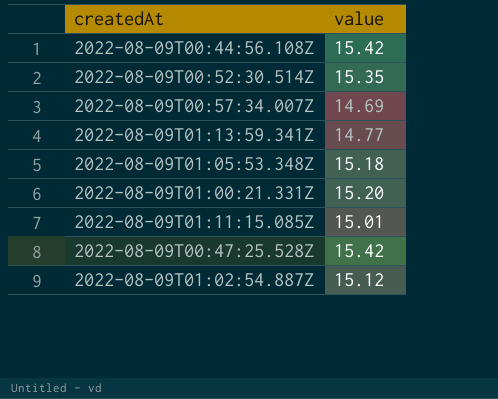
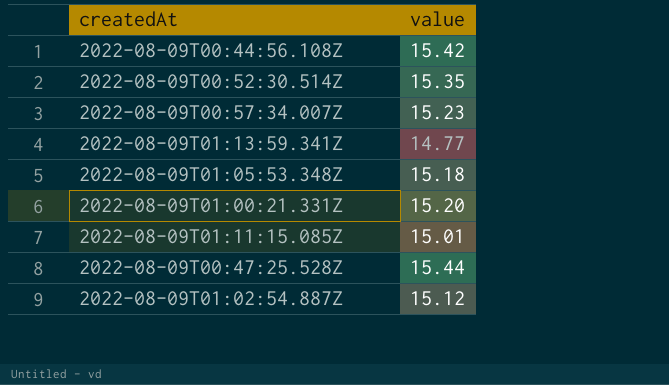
2022-08-09T00:57:34.007Z | value: 14.69 -> 15.23
2022-08-09T00:47:25.528Z | value: 15.42 -> 15.44

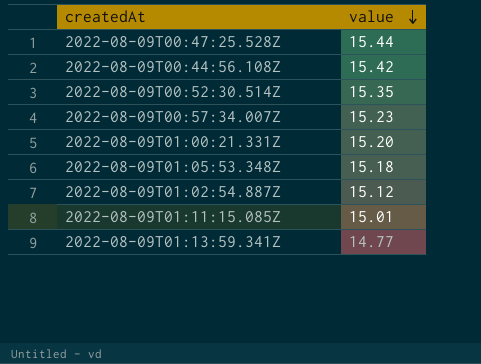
row order: none -> value descending

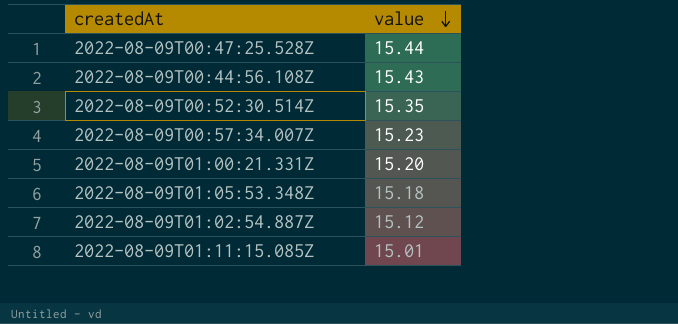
row 2022-08-09T01:13:59.341Z: 14.77 -> none
2022-08-09T00:44:56.108Z | value: 15.42 -> 15.43

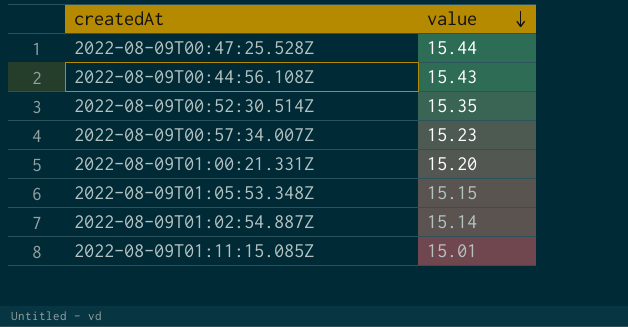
2022-08-09T01:05:53.348Z | value: 15.18 -> 15.15
2022-08-09T01:02:54.887Z | value: 15.12 -> 15.14

